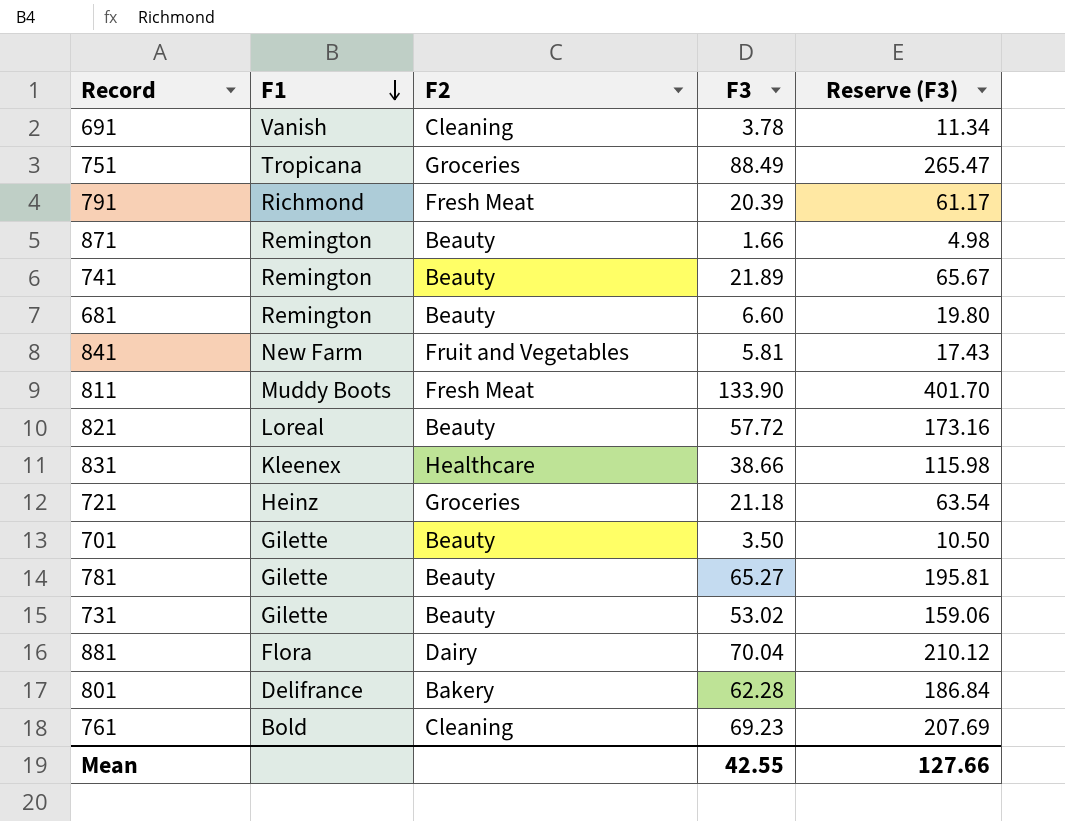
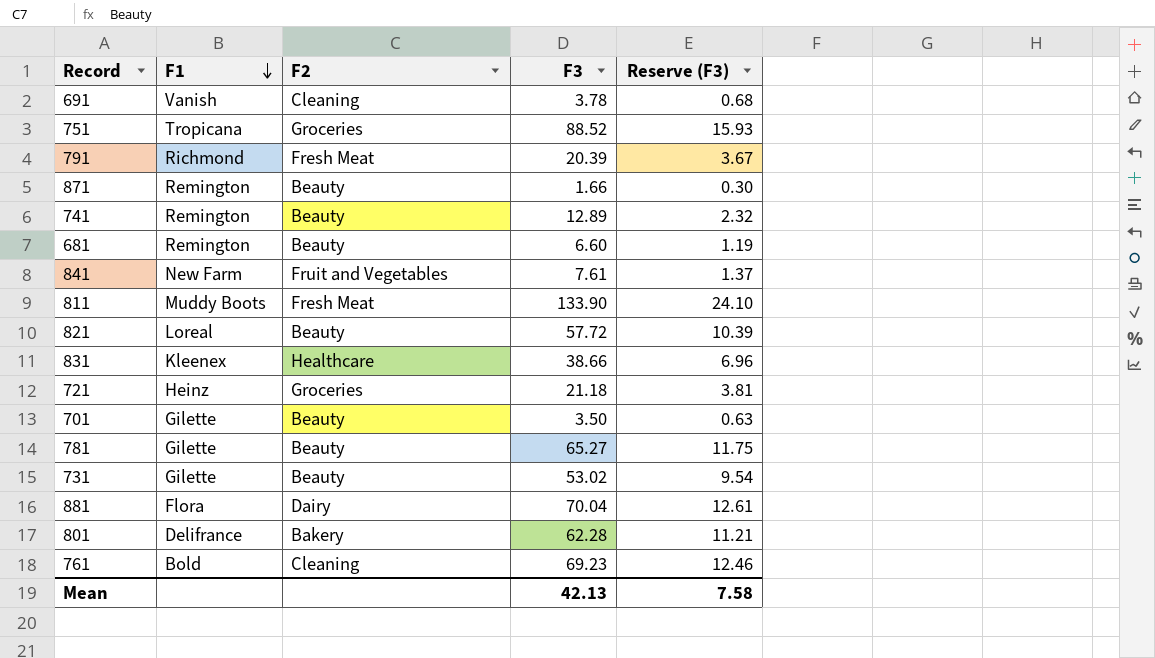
column Reserve (F3) | formula: [F3] * 3 -> [F3] * 0.18
751 | F3: 88.49 -> 88.52
741 | F3: 21.89 -> 12.89
841 | F3: 5.81 -> 7.61
Mean | F3: 42.55 -> 42.13
Mean | Reserve (F3): 127.66 -> 7.58

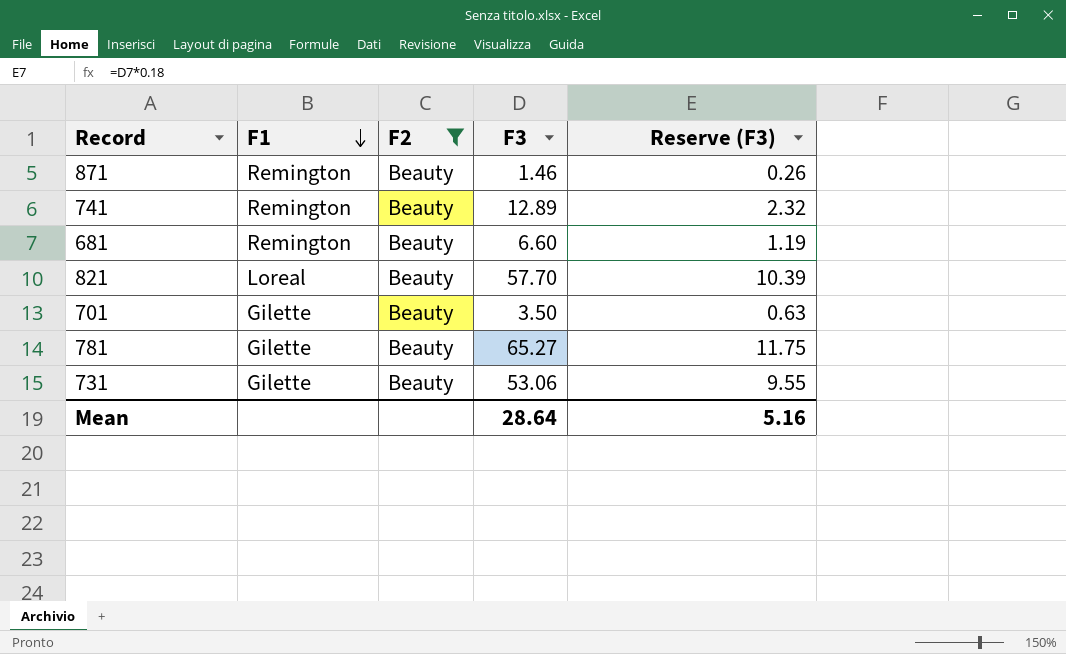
filter: none -> F2 = Beauty
871 | F3: 1.66 -> 1.46
871 | Reserve (F3): 0.30 -> 0.26
821 | F3: 57.72 -> 57.70
731 | F3: 53.02 -> 53.06
731 | Reserve (F3): 9.54 -> 9.55
Mean | F3: 42.13 -> 28.64
Mean | Reserve (F3): 7.58 -> 5.16

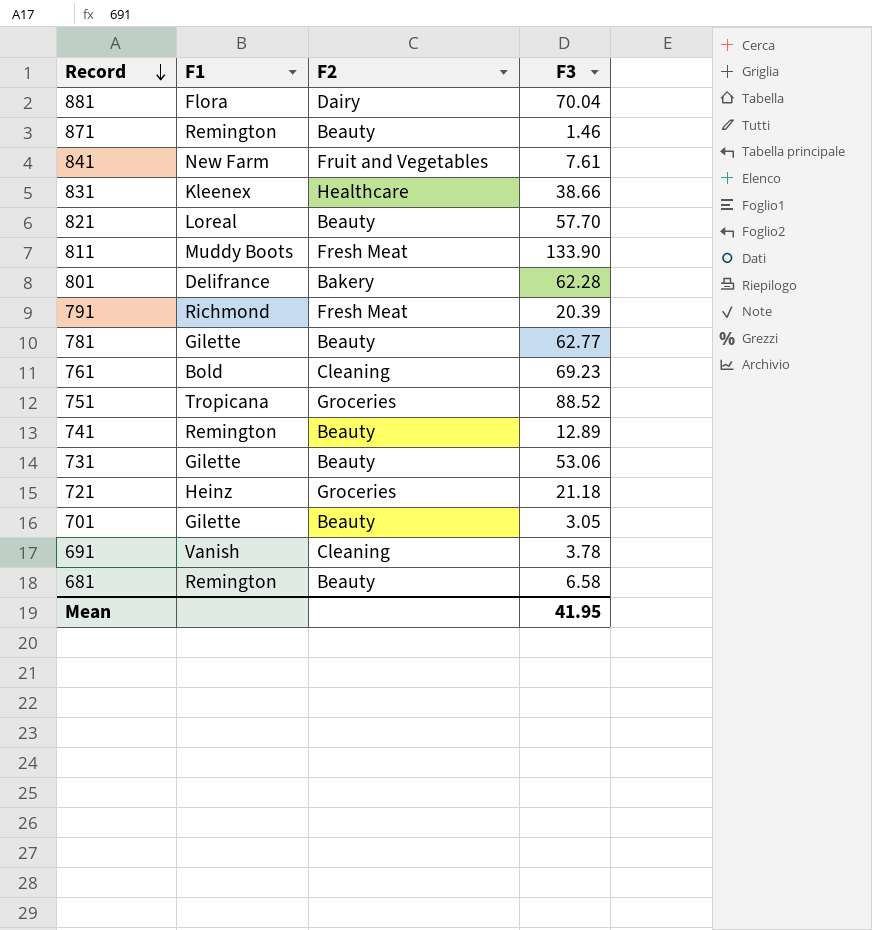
filter: F2 = Beauty -> none
row order: F1 descending -> Record descending
column Reserve (F3) | formula: [F3] * 0.18 -> none
781 | F3: 65.27 -> 62.77
701 | F3: 3.50 -> 3.05
681 | F3: 6.60 -> 6.58
Mean | F3: 28.64 -> 41.95

